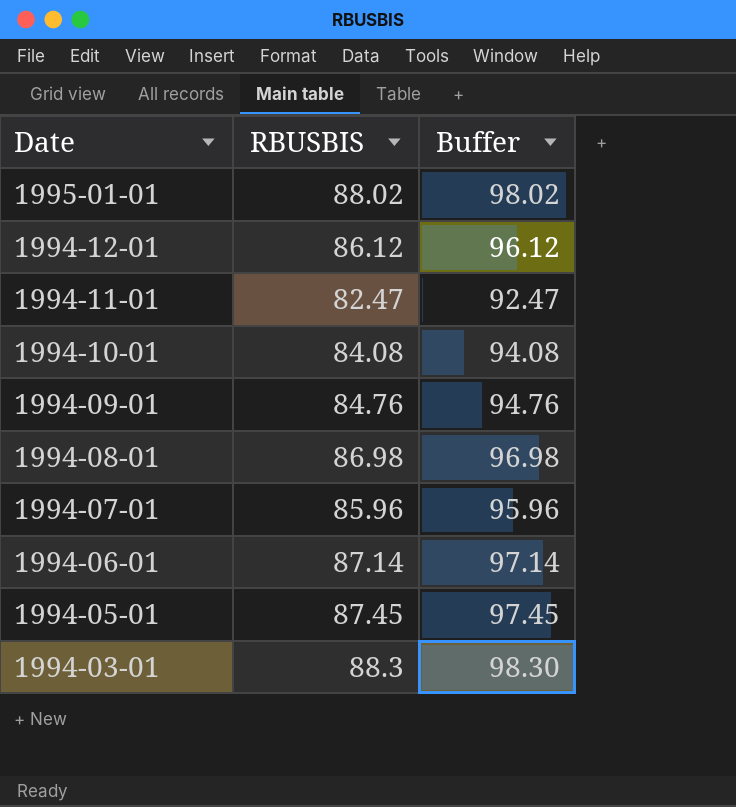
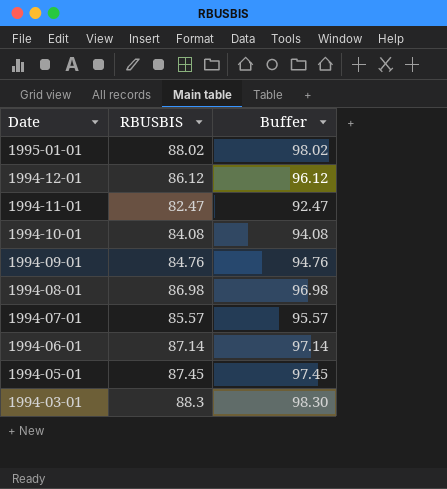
1994-07-01 | RBUSBIS: 85.96 -> 85.57
1994-07-01 | Buffer: 95.96 -> 95.57

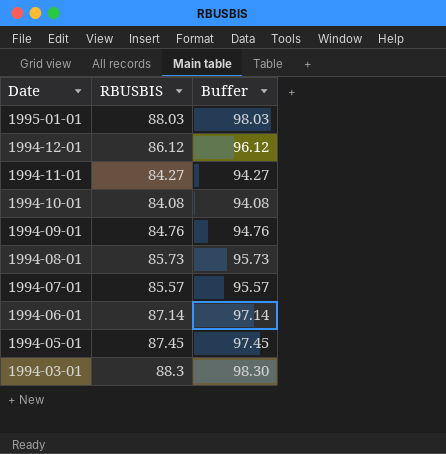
1995-01-01 | RBUSBIS: 88.02 -> 88.03
1995-01-01 | Buffer: 98.02 -> 98.03
1994-11-01 | RBUSBIS: 82.47 -> 84.27
1994-11-01 | Buffer: 92.47 -> 94.27
1994-08-01 | RBUSBIS: 86.98 -> 85.73
1994-08-01 | Buffer: 96.98 -> 95.73

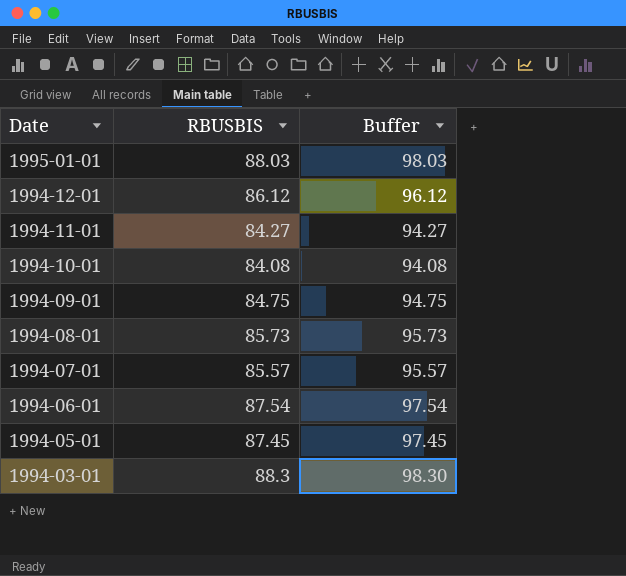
1994-09-01 | RBUSBIS: 84.76 -> 84.75
1994-09-01 | Buffer: 94.76 -> 94.75
1994-06-01 | RBUSBIS: 87.14 -> 87.54
1994-06-01 | Buffer: 97.14 -> 97.54

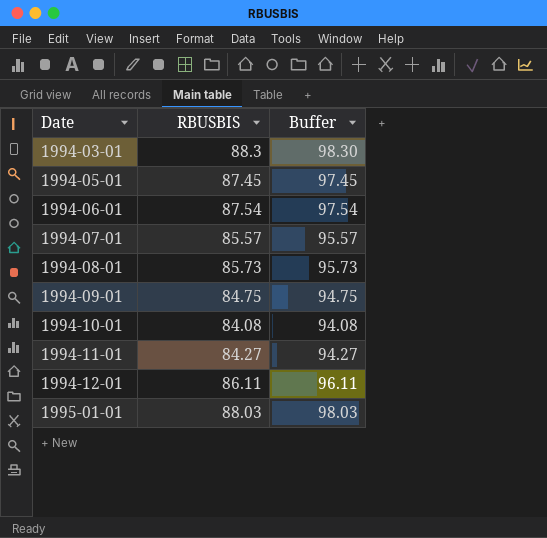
row order: Date descending -> Date ascending
1994-12-01 | RBUSBIS: 86.12 -> 86.11
1994-12-01 | Buffer: 96.12 -> 96.11

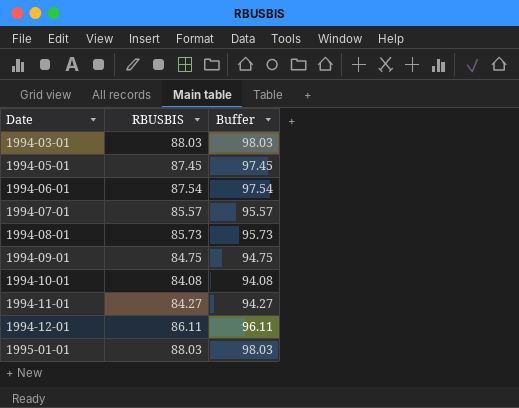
1994-03-01 | RBUSBIS: 88.3 -> 88.03
1994-03-01 | Buffer: 98.30 -> 98.03

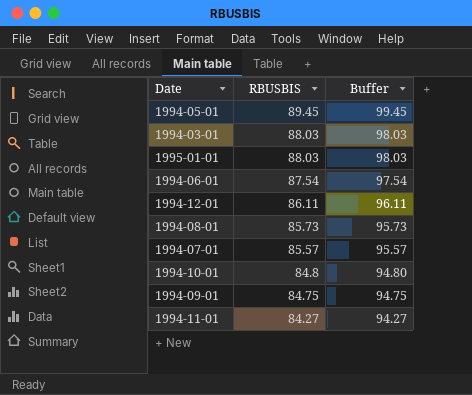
row order: Date ascending -> RBUSBIS descending
1994-05-01 | RBUSBIS: 87.45 -> 89.45
1994-05-01 | Buffer: 97.45 -> 99.45
1994-10-01 | RBUSBIS: 84.08 -> 84.8
1994-10-01 | Buffer: 94.08 -> 94.80

